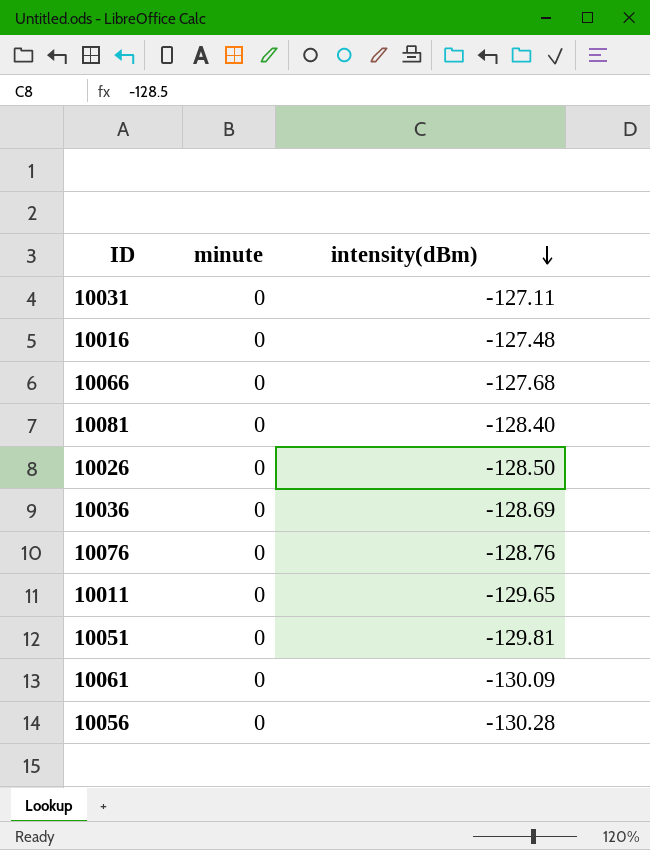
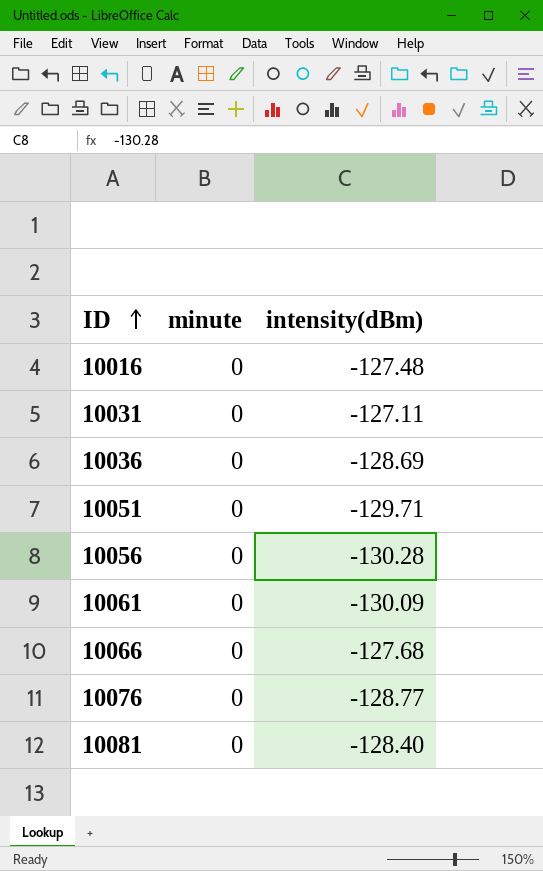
row order: intensity(dBm) descending -> ID ascending
row 10026: 0 | -128.50 -> none
row 10011: 0 | -129.65 -> none
10051 | intensity(dBm): -129.81 -> -129.71
10076 | intensity(dBm): -128.76 -> -128.77

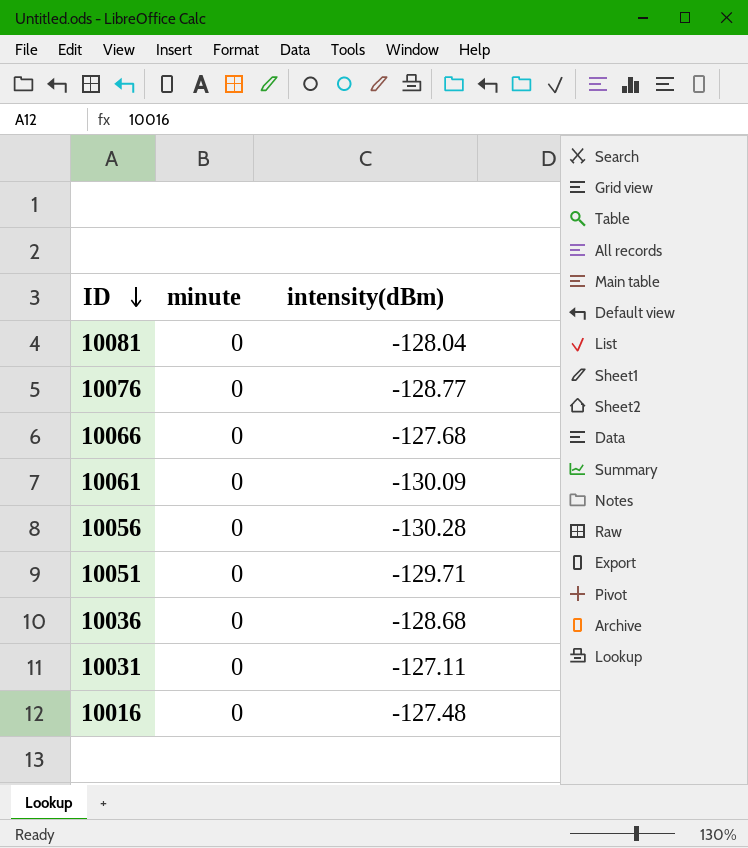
row order: ID ascending -> ID descending
10081 | intensity(dBm): -128.40 -> -128.04
10036 | intensity(dBm): -128.69 -> -128.68

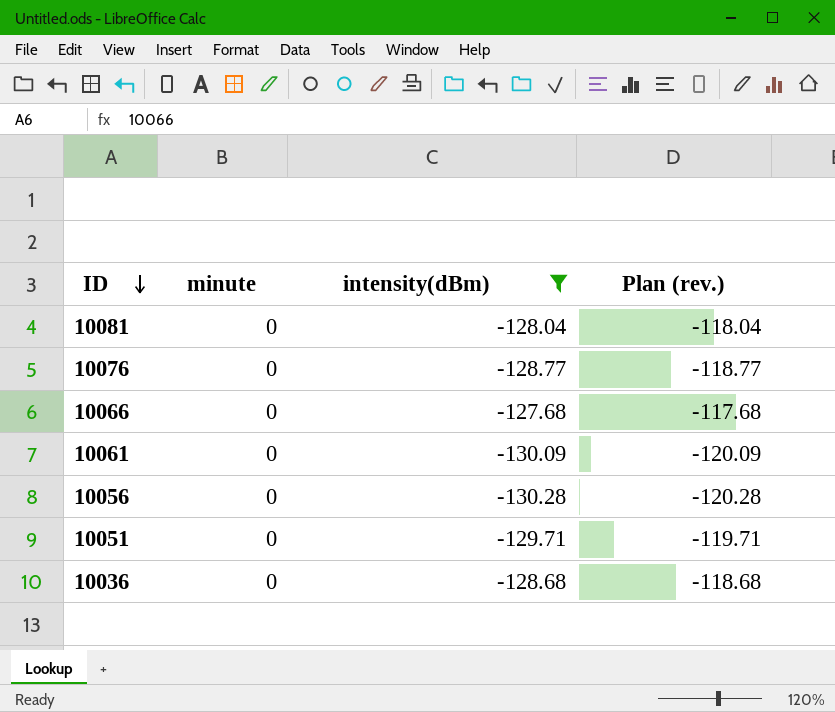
filter: none -> intensity(dBm) <= -127.68
column Plan (rev.) | formula: none -> [intensity(dBm)] + 10

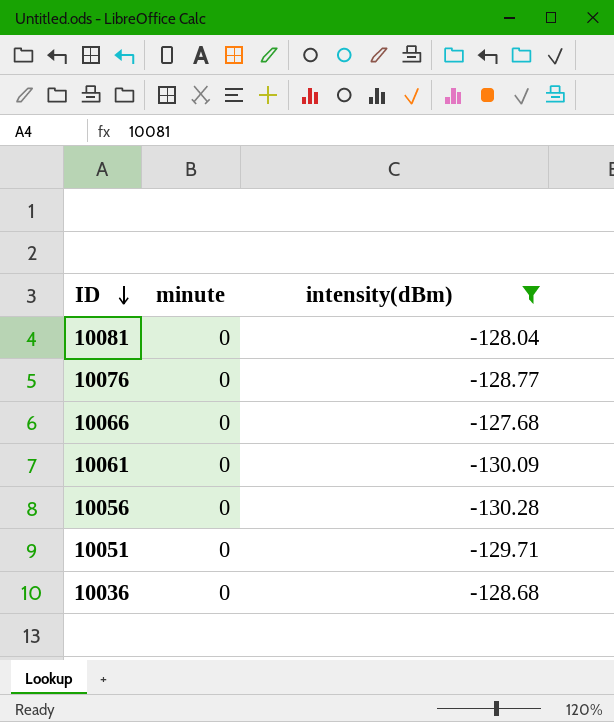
column Plan (rev.) | formula: [intensity(dBm)] + 10 -> none

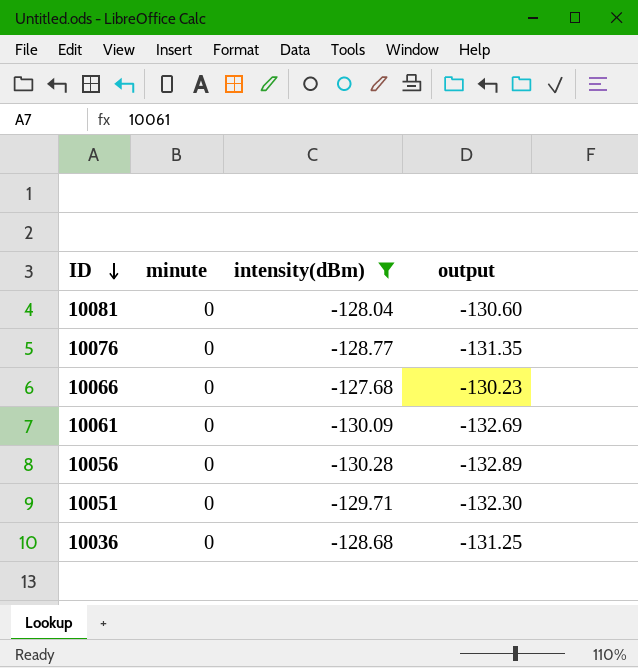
column output | formula: none -> [intensity(dBm)] * 1.02

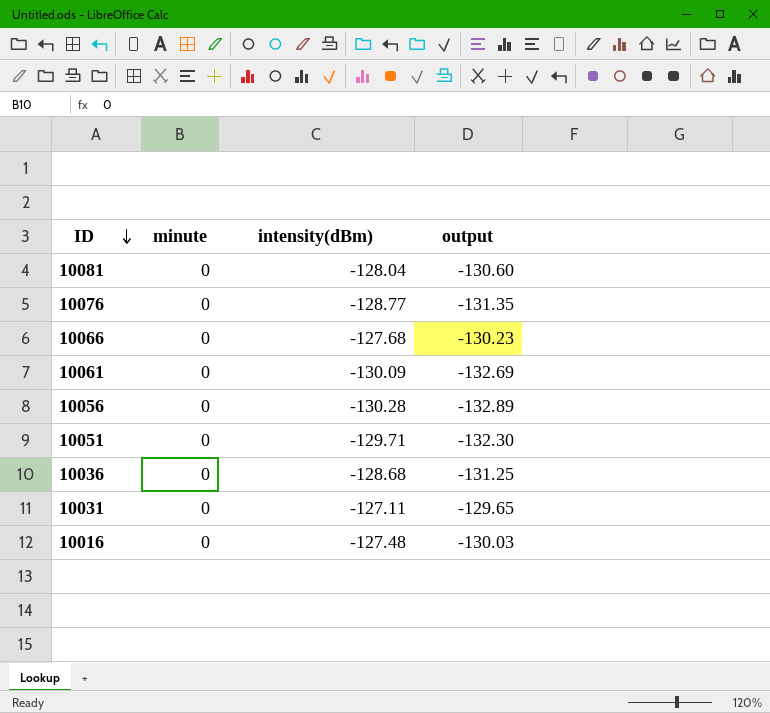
filter: intensity(dBm) <= -127.68 -> none

